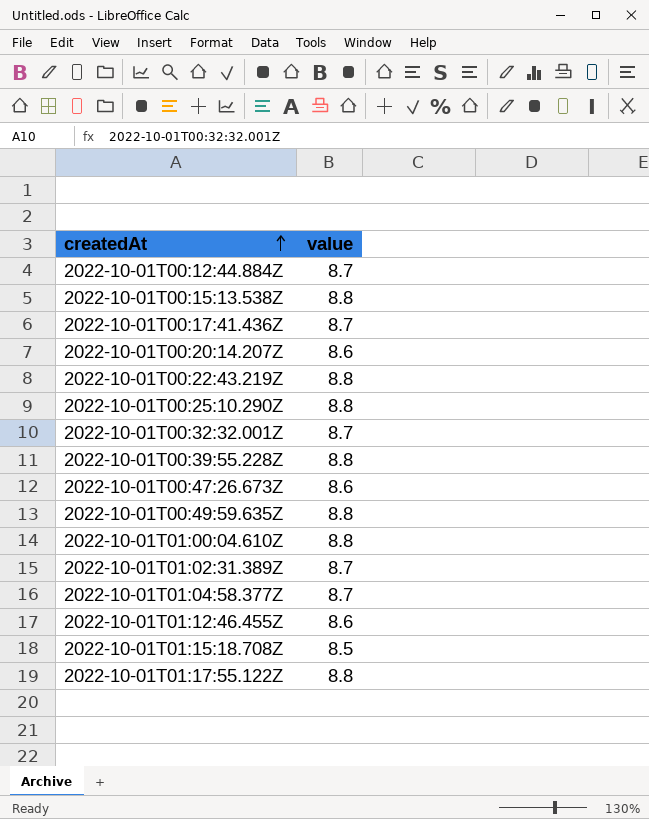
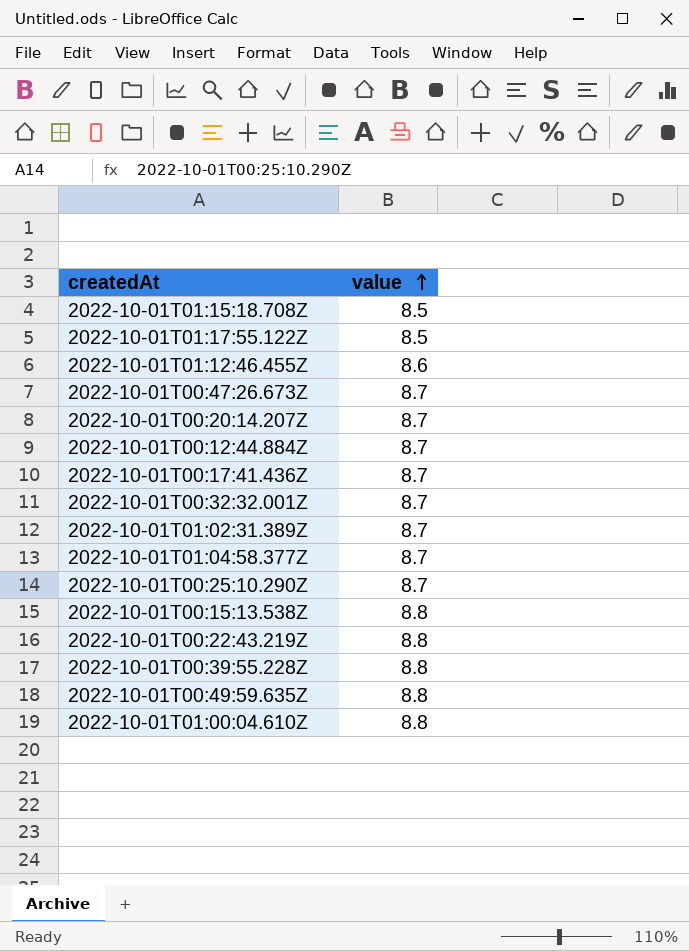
row order: createdAt ascending -> value ascending
2022-10-01T01:17:55.122Z | value: 8.8 -> 8.5
2022-10-01T00:47:26.673Z | value: 8.6 -> 8.7
2022-10-01T00:20:14.207Z | value: 8.6 -> 8.7
2022-10-01T00:25:10.290Z | value: 8.8 -> 8.7

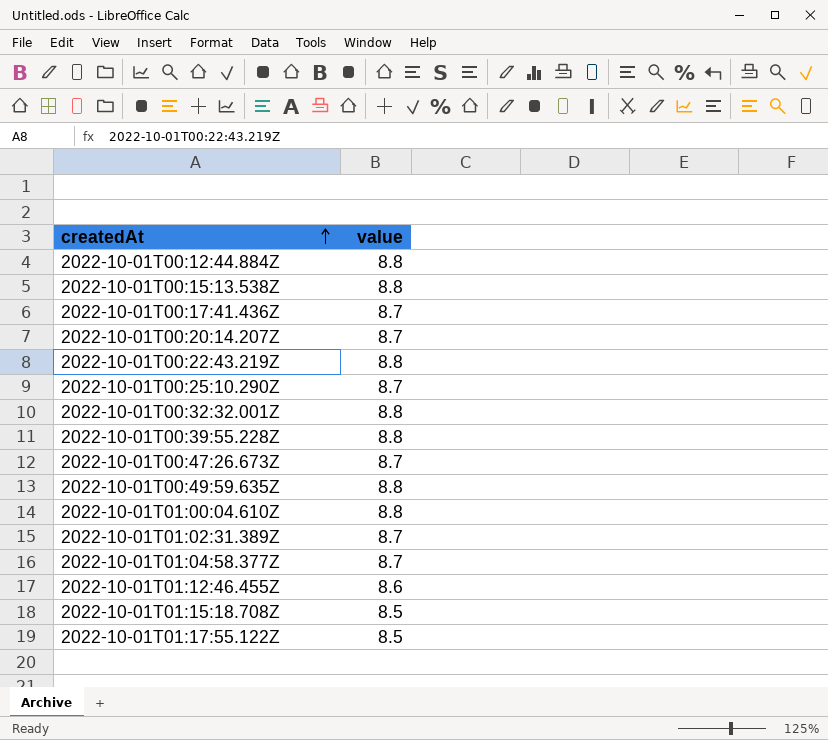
row order: value ascending -> createdAt ascending
2022-10-01T00:12:44.884Z | value: 8.7 -> 8.8
2022-10-01T00:32:32.001Z | value: 8.7 -> 8.8

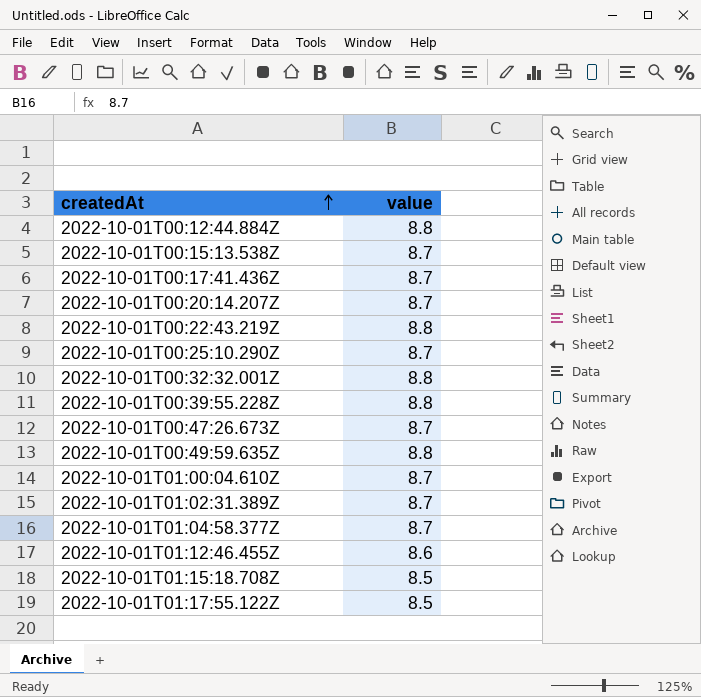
2022-10-01T00:15:13.538Z | value: 8.8 -> 8.7
2022-10-01T01:00:04.610Z | value: 8.8 -> 8.7

